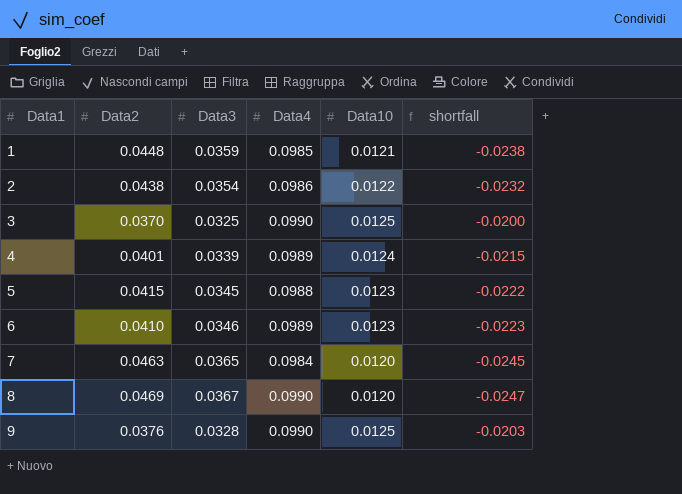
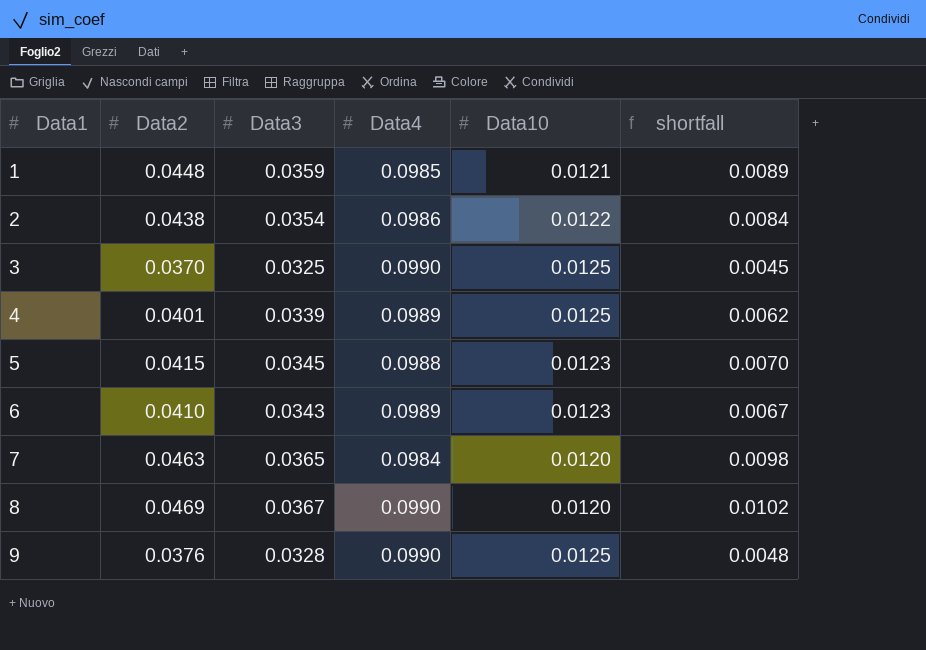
column shortfall | formula: [Data10] - [Data3] -> [Data2] - [Data3]
4 | Data10: 0.0124 -> 0.0125
6 | Data3: 0.0346 -> 0.0343

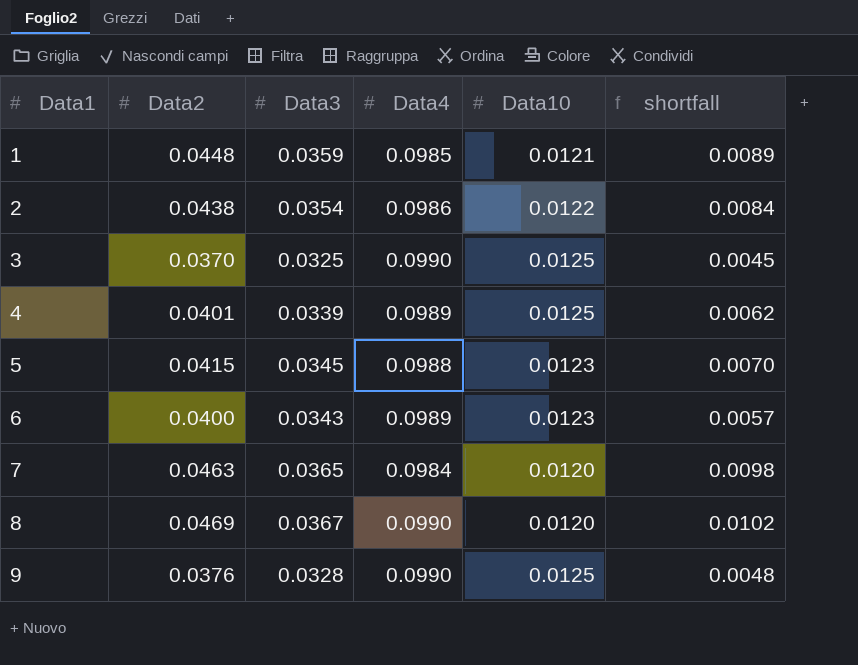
6 | Data2: 0.0410 -> 0.0400
6 | shortfall: 0.0067 -> 0.0057

